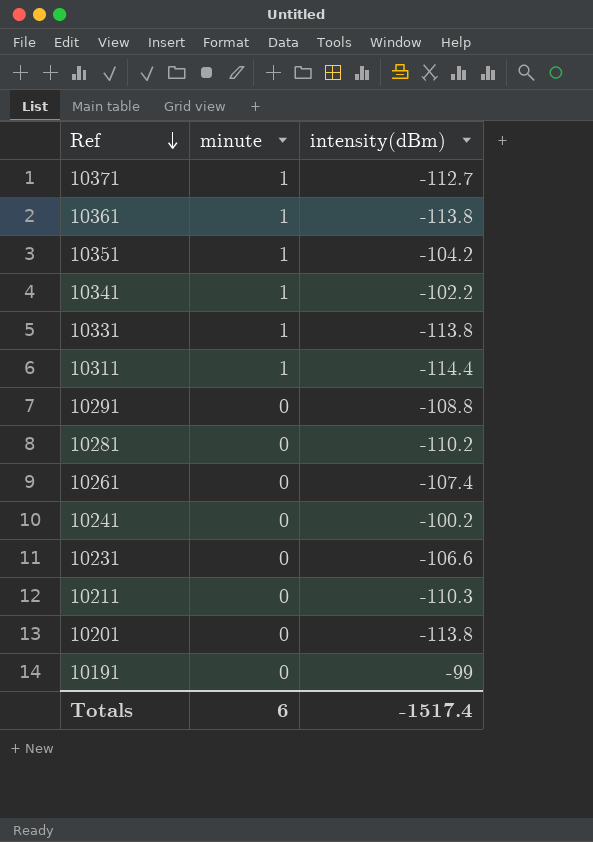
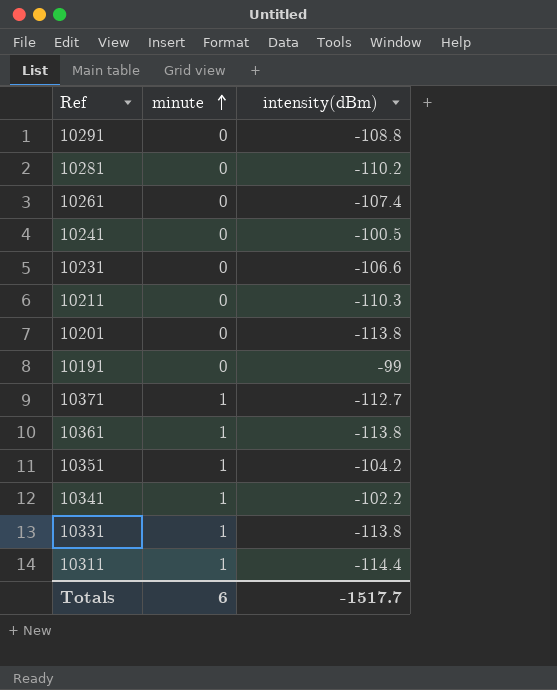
row order: Ref descending -> minute ascending
10241 | intensity(dBm): -100.2 -> -100.5
Totals | intensity(dBm): -1517.4 -> -1517.7

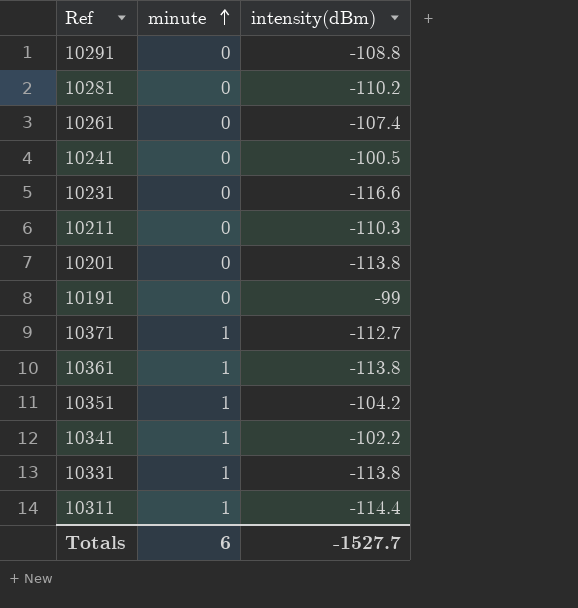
10231 | intensity(dBm): -106.6 -> -116.6
Totals | intensity(dBm): -1517.7 -> -1527.7

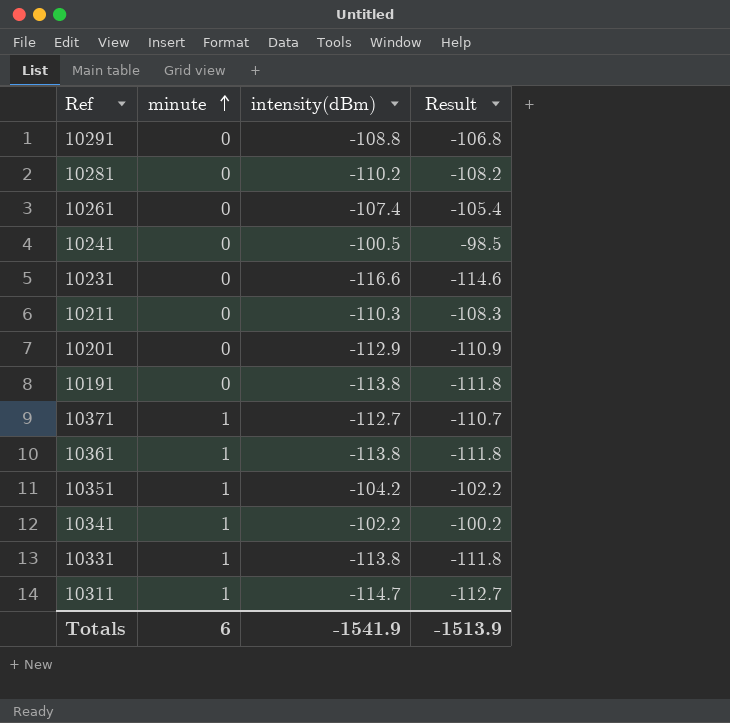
column Result | formula: none -> [intensity(dBm)] + 2
10201 | intensity(dBm): -113.8 -> -112.9
10191 | intensity(dBm): -99 -> -113.8
10311 | intensity(dBm): -114.4 -> -114.7
Totals | intensity(dBm): -1527.7 -> -1541.9

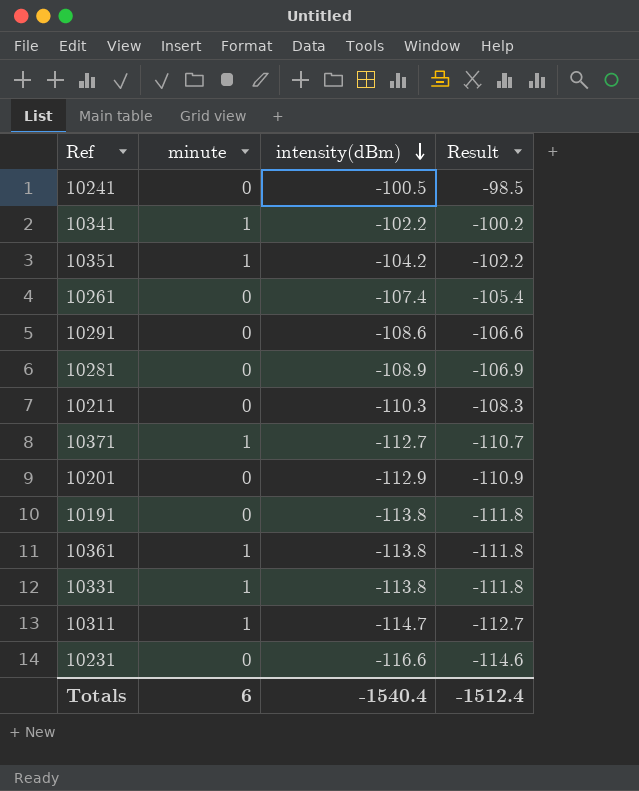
row order: minute ascending -> intensity(dBm) descending
10291 | intensity(dBm): -108.8 -> -108.6
10291 | Result: -106.8 -> -106.6
10281 | intensity(dBm): -110.2 -> -108.9
10281 | Result: -108.2 -> -106.9
Totals | intensity(dBm): -1541.9 -> -1540.4
Totals | Result: -1513.9 -> -1512.4

